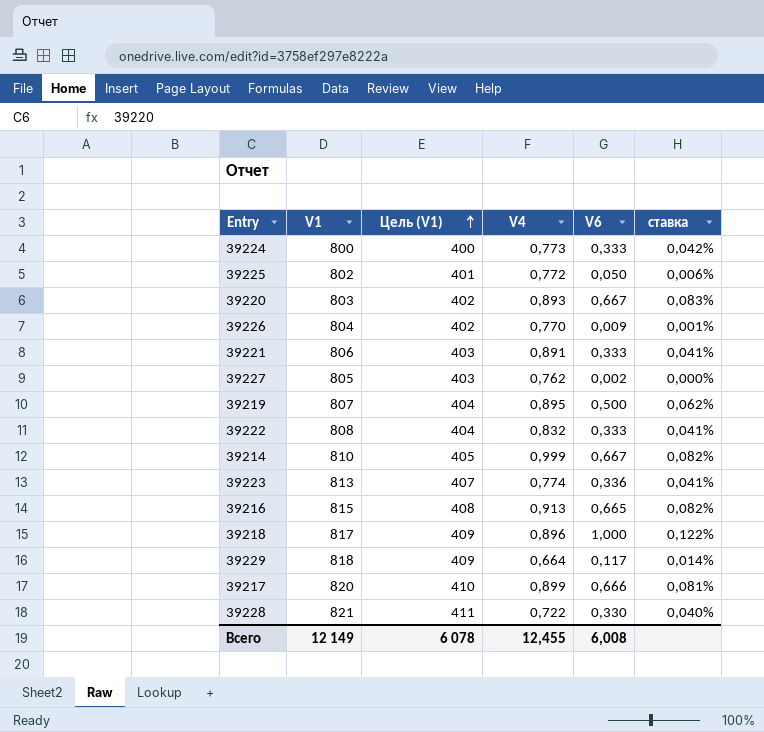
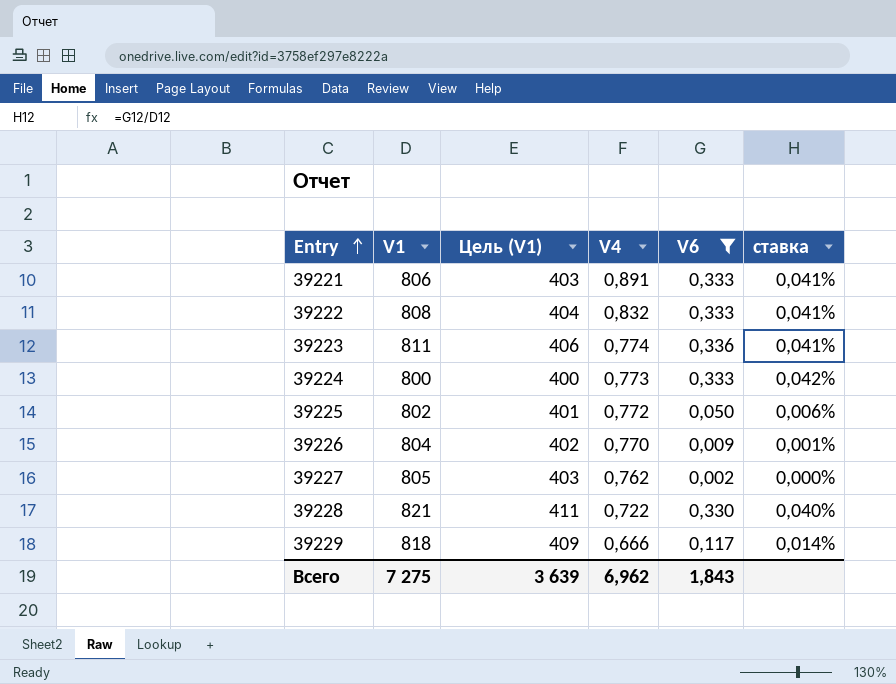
filter: none -> V6 <= 0,336
row order: Цель (V1) ascending -> Entry ascending
39223 | V1: 813 -> 811
39223 | Цель (V1): 407 -> 406
39229 | V4: 0,664 -> 0,666
Всего | V1: 12 149 -> 7 275
Всего | Цель (V1): 6 078 -> 3 639
Всего | V4: 12,455 -> 6,962
Всего | V6: 6,008 -> 1,843

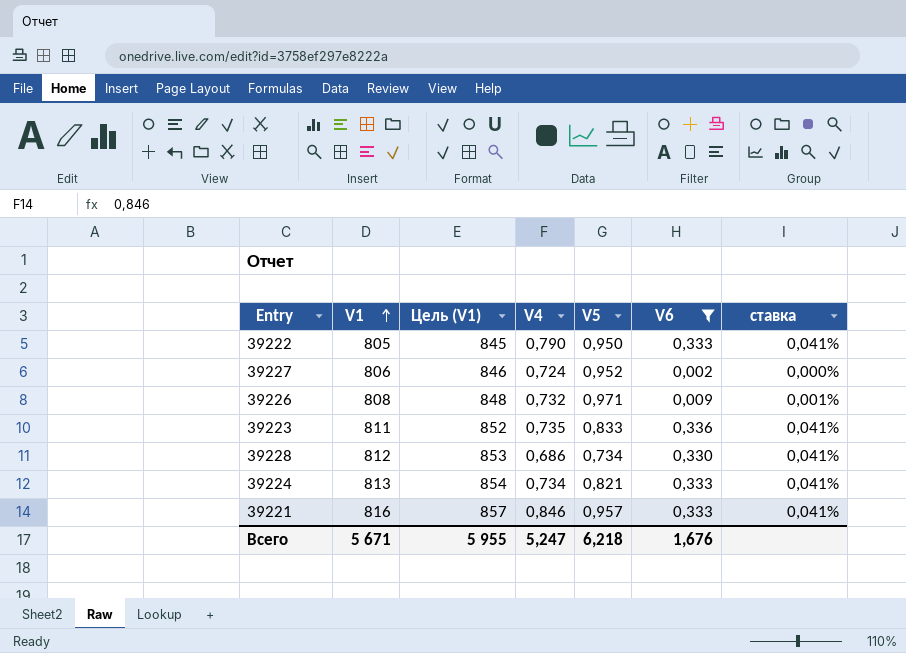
row order: Entry ascending -> V1 ascending
column Цель (V1) | formula: [V1] * 0,5 -> [V1] * 1,05
column V5 | position: none -> 5
row 39225: 802 | 401 | 0,772 | 0,050 | 0,006% -> none
row 39229: 818 | 409 | 0,666 | 0,117 | 0,014% -> none
39222 | V1: 808 -> 805
39222 | V4: 0,832 -> 0,790
39227 | V1: 805 -> 806
39227 | V4: 0,762 -> 0,724
39226 | V1: 804 -> 808
39226 | V4: 0,770 -> 0,732
39223 | V4: 0,774 -> 0,735
39228 | V1: 821 -> 812
39228 | V4: 0,722 -> 0,686
39228 | ставка: 0,040% -> 0,041%
39224 | V1: 800 -> 813
39224 | V4: 0,773 -> 0,734
39224 | ставка: 0,042% -> 0,041%
39221 | V1: 806 -> 816
39221 | V4: 0,891 -> 0,846
Всего | V1: 7 275 -> 5 671
Всего | Цель (V1): 3 639 -> 5 955
Всего | V4: 6,962 -> 5,247
Всего | V6: 1,843 -> 1,676

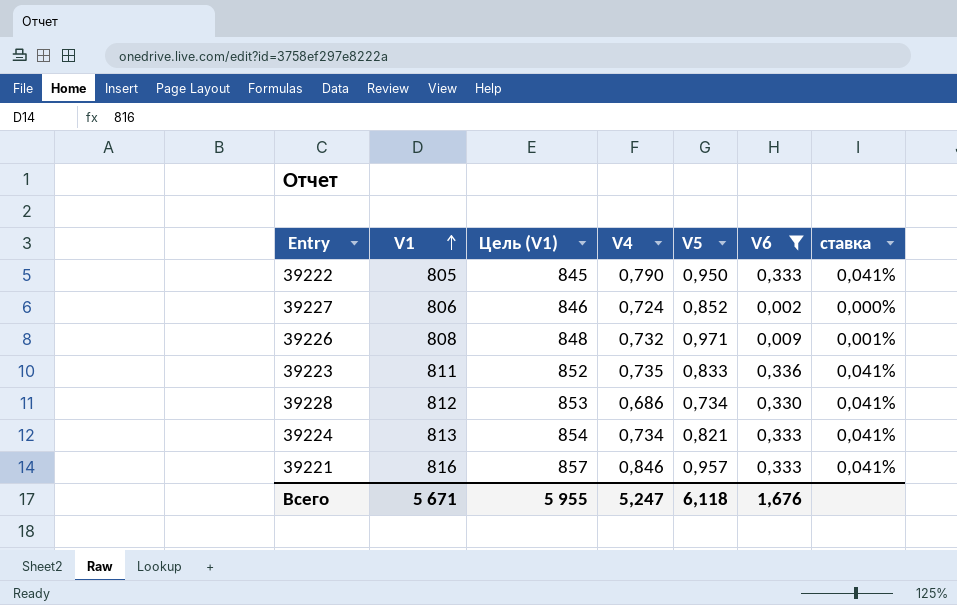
39227 | V5: 0,952 -> 0,852
Всего | V5: 6,218 -> 6,118

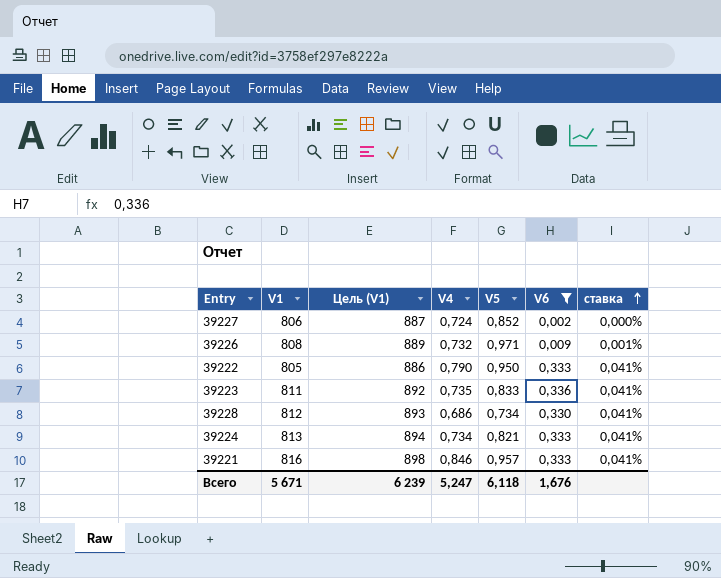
row order: V1 ascending -> ставка ascending
column Цель (V1) | formula: [V1] * 1,05 -> [V1] * 1,1
Всего | Цель (V1): 5 955 -> 6 239

